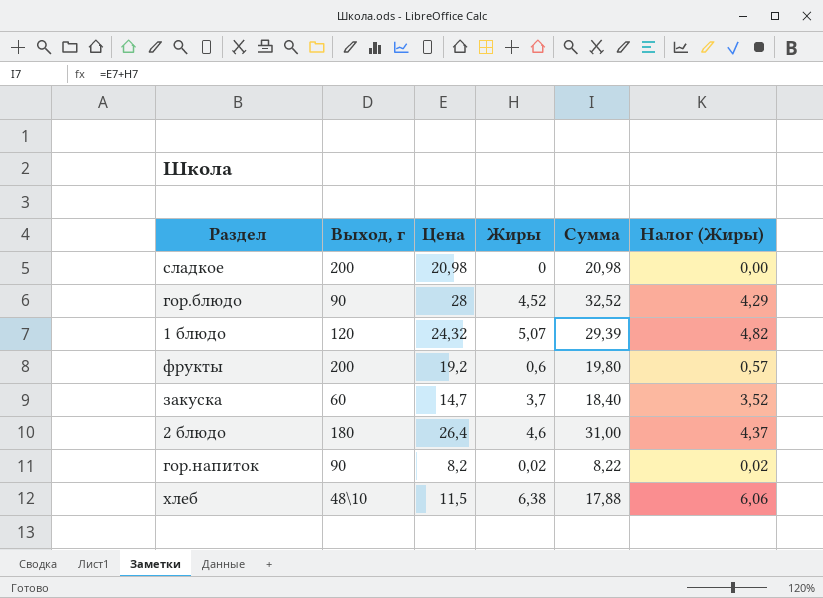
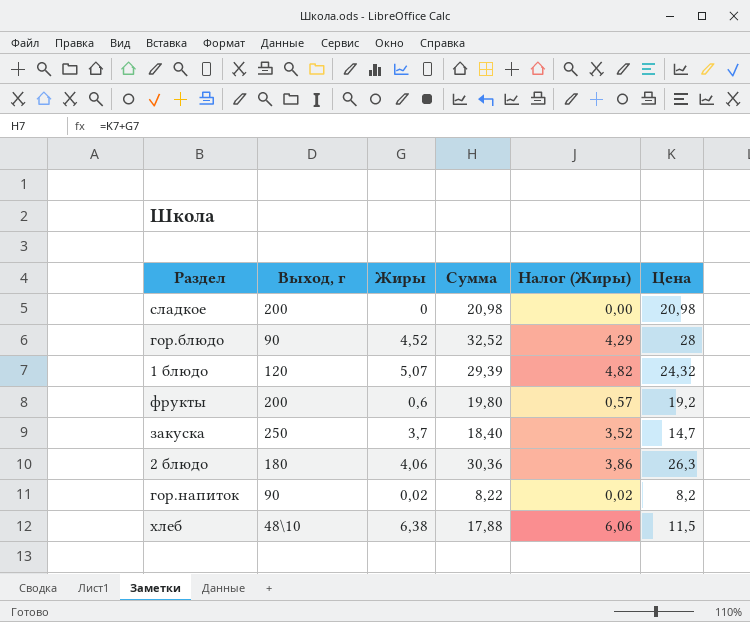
column Цена | position: 3 -> 6
закуска | Выход, г: 60 -> 250
2 блюдо | Жиры: 4,6 -> 4,06
2 блюдо | Сумма: 31,00 -> 30,36
2 блюдо | Налог (Жиры): 4,37 -> 3,86
2 блюдо | Цена: 26,4 -> 26,3

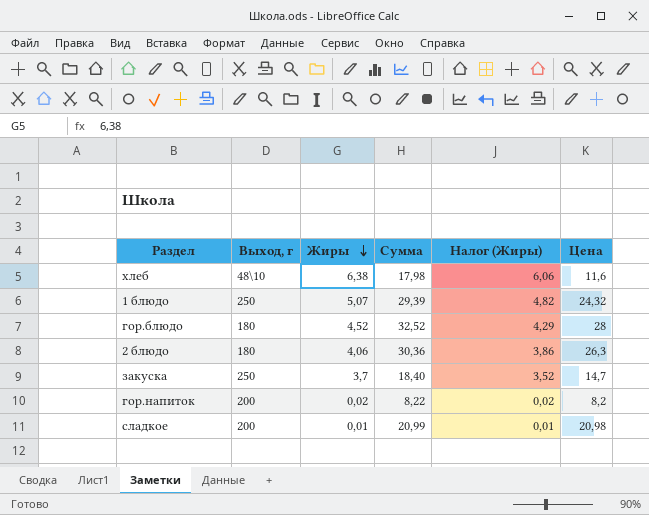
row order: none -> Жиры descending
row фрукты: 200 | 0,6 | 19,80 | 0,57 | 19,2 -> none
хлеб | Сумма: 17,88 -> 17,98
хлеб | Цена: 11,5 -> 11,6
1 блюдо | Выход, г: 120 -> 250
гор.блюдо | Выход, г: 90 -> 180
гор.напиток | Выход, г: 90 -> 200
сладкое | Жиры: 0 -> 0,01
сладкое | Сумма: 20,98 -> 20,99
сладкое | Налог (Жиры): 0,00 -> 0,01

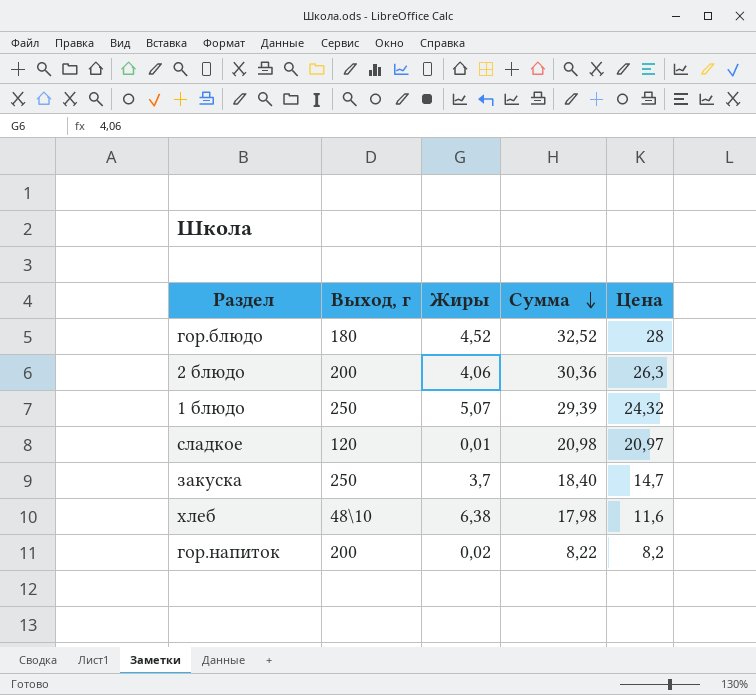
row order: Жиры descending -> Сумма descending
column Налог (Жиры) | formula: [Жиры] * 0,95 -> none
2 блюдо | Выход, г: 180 -> 200
сладкое | Выход, г: 200 -> 120
сладкое | Сумма: 20,99 -> 20,98
сладкое | Цена: 20,98 -> 20,97

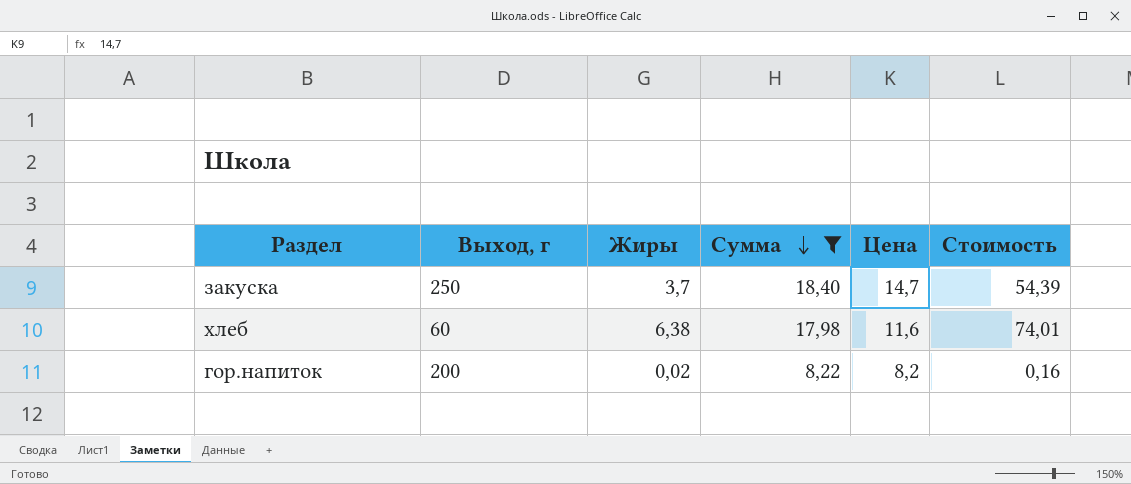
filter: none -> Сумма <= 18,40
column Стоимость | formula: none -> [Жиры] * [Цена]
хлеб | Выход, г: 48\10 -> 60

